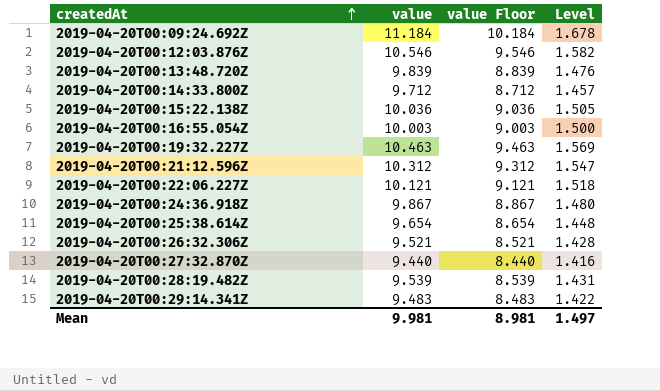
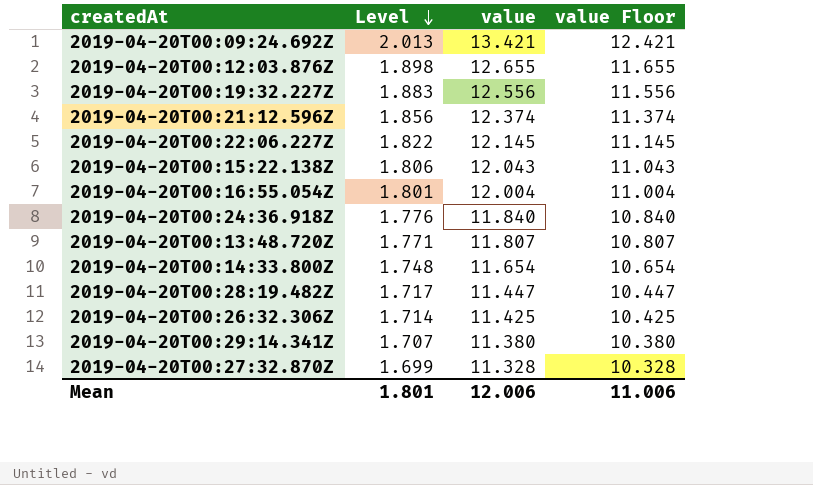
row order: createdAt ascending -> Level descending
column Level | position: 4 -> 2
row 2019-04-20T00:25:38.614Z: 9.654 | 8.654 | 1.448 -> none
2019-04-20T00:09:24.692Z | Level: 1.678 -> 2.013
2019-04-20T00:09:24.692Z | value: 11.184 -> 13.421
2019-04-20T00:09:24.692Z | value Floor: 10.184 -> 12.421
2019-04-20T00:12:03.876Z | Level: 1.582 -> 1.898
2019-04-20T00:12:03.876Z | value: 10.546 -> 12.655
2019-04-20T00:12:03.876Z | value Floor: 9.546 -> 11.655
2019-04-20T00:19:32.227Z | Level: 1.569 -> 1.883
2019-04-20T00:19:32.227Z | value: 10.463 -> 12.556
2019-04-20T00:19:32.227Z | value Floor: 9.463 -> 11.556
2019-04-20T00:21:12.596Z | Level: 1.547 -> 1.856
2019-04-20T00:21:12.596Z | value: 10.312 -> 12.374
2019-04-20T00:21:12.596Z | value Floor: 9.312 -> 11.374
2019-04-20T00:22:06.227Z | Level: 1.518 -> 1.822
2019-04-20T00:22:06.227Z | value: 10.121 -> 12.145
2019-04-20T00:22:06.227Z | value Floor: 9.121 -> 11.145
2019-04-20T00:15:22.138Z | Level: 1.505 -> 1.806
2019-04-20T00:15:22.138Z | value: 10.036 -> 12.043
2019-04-20T00:15:22.138Z | value Floor: 9.036 -> 11.043
2019-04-20T00:16:55.054Z | Level: 1.500 -> 1.801
2019-04-20T00:16:55.054Z | value: 10.003 -> 12.004
2019-04-20T00:16:55.054Z | value Floor: 9.003 -> 11.004
2019-04-20T00:24:36.918Z | Level: 1.480 -> 1.776
2019-04-20T00:24:36.918Z | value: 9.867 -> 11.840
2019-04-20T00:24:36.918Z | value Floor: 8.867 -> 10.840
2019-04-20T00:13:48.720Z | Level: 1.476 -> 1.771
2019-04-20T00:13:48.720Z | value: 9.839 -> 11.807
2019-04-20T00:13:48.720Z | value Floor: 8.839 -> 10.807
2019-04-20T00:14:33.800Z | Level: 1.457 -> 1.748
2019-04-20T00:14:33.800Z | value: 9.712 -> 11.654
2019-04-20T00:14:33.800Z | value Floor: 8.712 -> 10.654
2019-04-20T00:28:19.482Z | Level: 1.431 -> 1.717
2019-04-20T00:28:19.482Z | value: 9.539 -> 11.447
2019-04-20T00:28:19.482Z | value Floor: 8.539 -> 10.447
2019-04-20T00:26:32.306Z | Level: 1.428 -> 1.714
2019-04-20T00:26:32.306Z | value: 9.521 -> 11.425
2019-04-20T00:26:32.306Z | value Floor: 8.521 -> 10.425
2019-04-20T00:29:14.341Z | Level: 1.422 -> 1.707
2019-04-20T00:29:14.341Z | value: 9.483 -> 11.380
2019-04-20T00:29:14.341Z | value Floor: 8.483 -> 10.380
2019-04-20T00:27:32.870Z | Level: 1.416 -> 1.699
2019-04-20T00:27:32.870Z | value: 9.440 -> 11.328
2019-04-20T00:27:32.870Z | value Floor: 8.440 -> 10.328
Mean | Level: 1.497 -> 1.801
Mean | value: 9.981 -> 12.006
Mean | value Floor: 8.981 -> 11.006

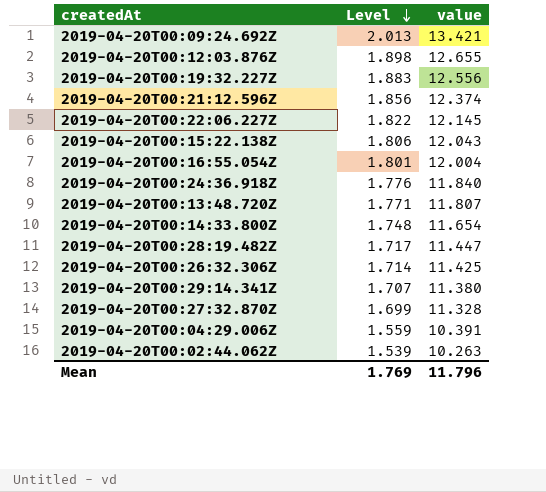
column value Floor | formula: [value] - 1 -> none
row 2019-04-20T00:04:29.006Z: none -> 1.559 | 10.391
row 2019-04-20T00:02:44.062Z: none -> 1.539 | 10.263
Mean | Level: 1.801 -> 1.769
Mean | value: 12.006 -> 11.796

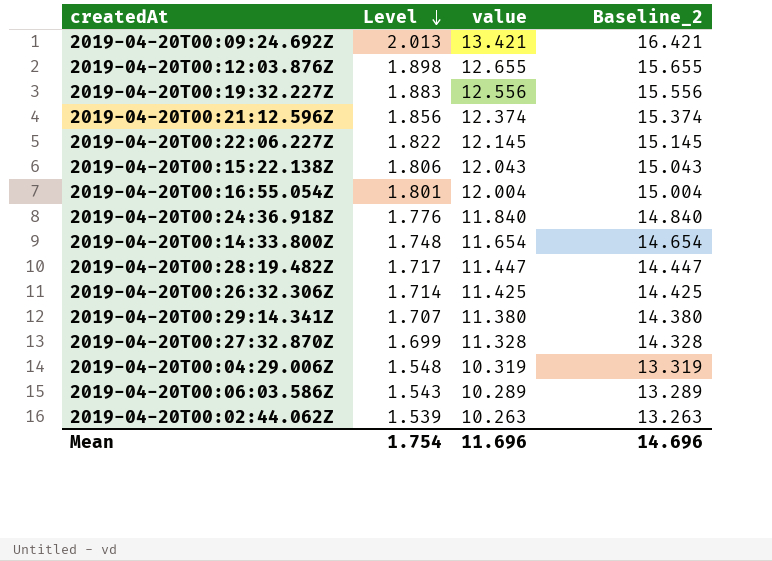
column Baseline_2 | formula: none -> [value] + 3
row 2019-04-20T00:13:48.720Z: 1.771 | 11.807 -> none
2019-04-20T00:04:29.006Z | Level: 1.559 -> 1.548
2019-04-20T00:04:29.006Z | value: 10.391 -> 10.319
row 2019-04-20T00:06:03.586Z: none -> 1.543 | 10.289 | 13.289
Mean | Level: 1.769 -> 1.754
Mean | value: 11.796 -> 11.696

